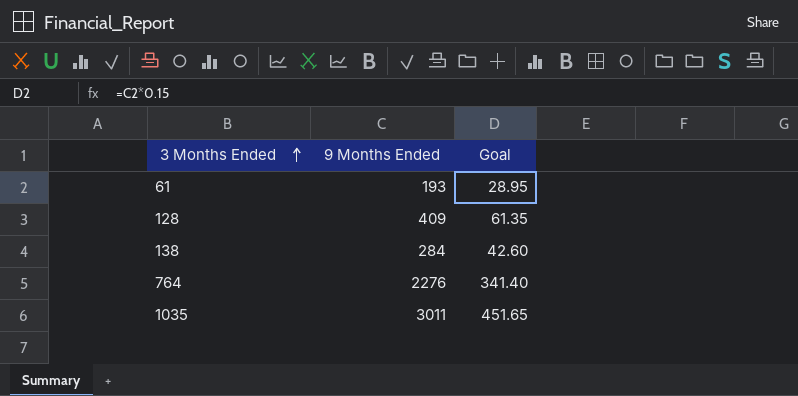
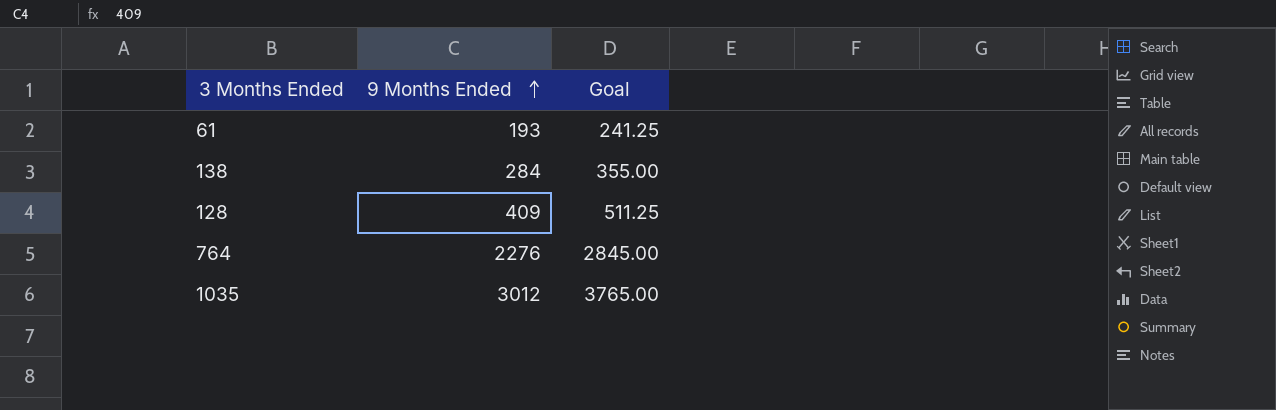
row order: 3 Months Ended ascending -> 9 Months Ended ascending
column Goal | formula: [9 Months Ended] * 0.15 -> [9 Months Ended] * 1.25
1035 | 9 Months Ended: 3011 -> 3012

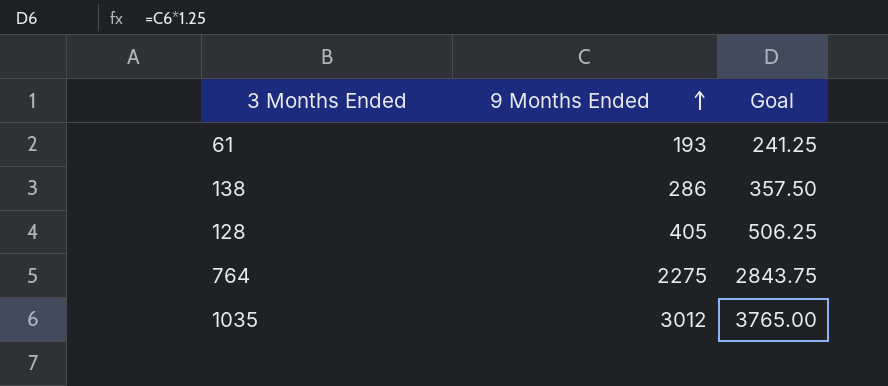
138 | 9 Months Ended: 284 -> 286
138 | Goal: 355.00 -> 357.50
128 | 9 Months Ended: 409 -> 405
128 | Goal: 511.25 -> 506.25
764 | 9 Months Ended: 2276 -> 2275
764 | Goal: 2845.00 -> 2843.75

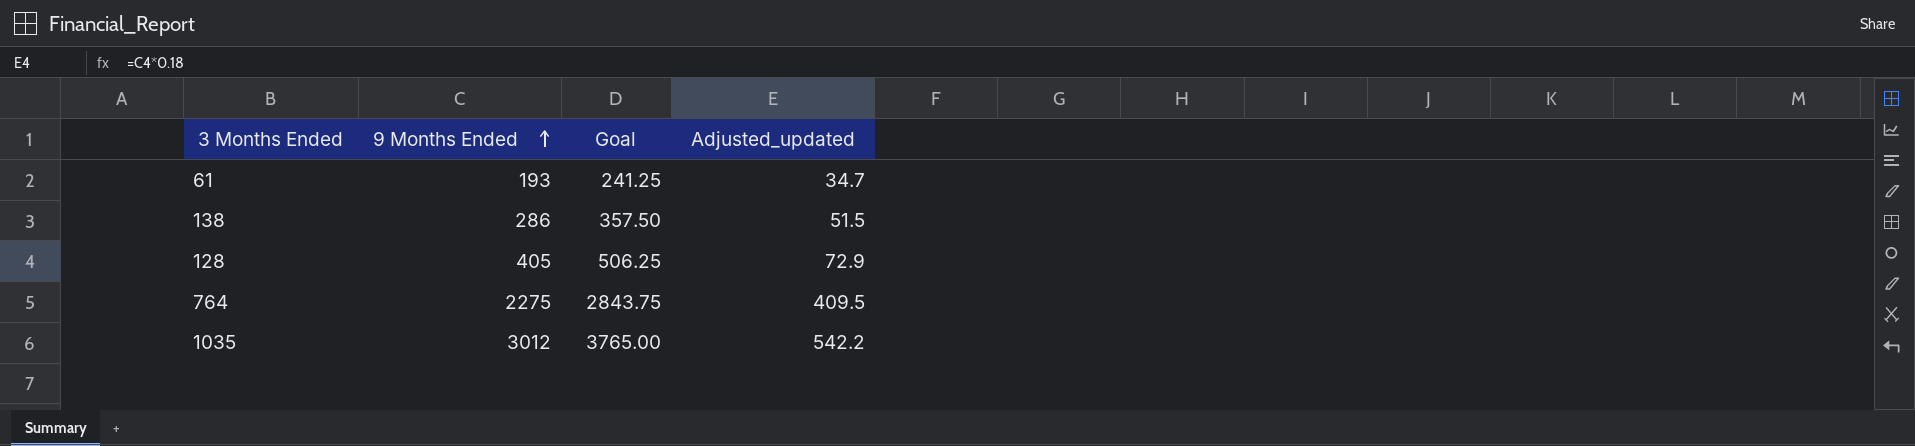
column Adjusted_updated | formula: none -> [9 Months Ended] * 0.18

